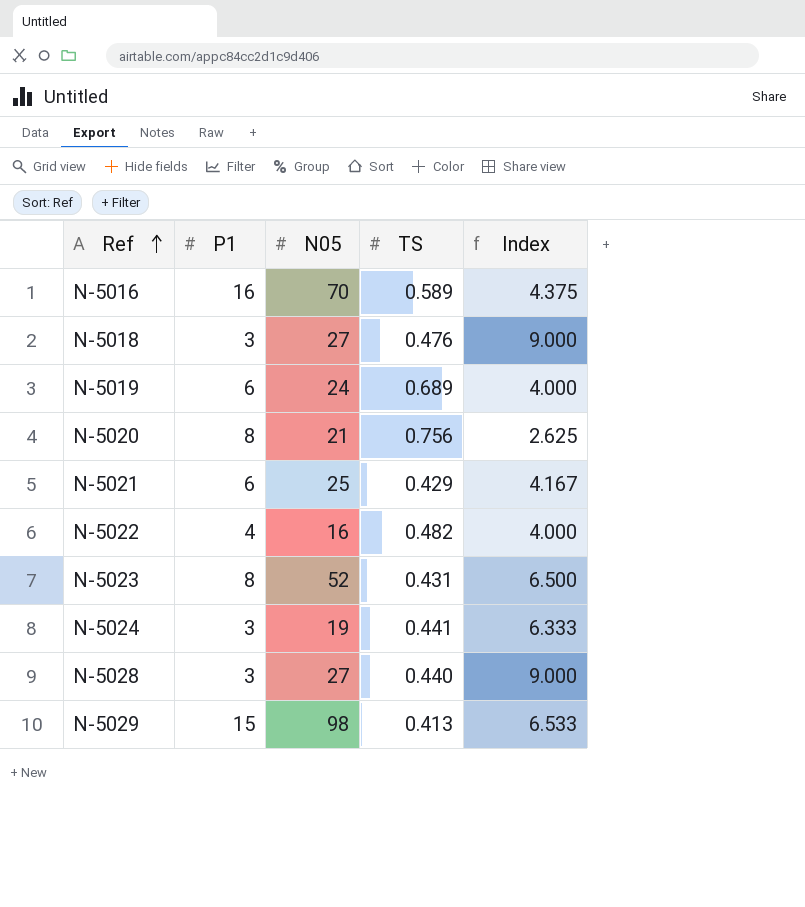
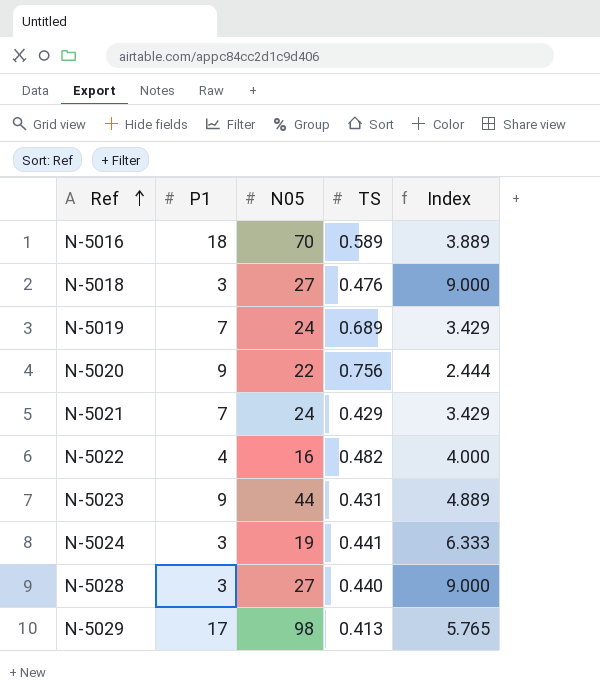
N-5016 | P1: 16 -> 18
N-5016 | Index: 4.375 -> 3.889
N-5019 | P1: 6 -> 7
N-5019 | Index: 4.000 -> 3.429
N-5020 | P1: 8 -> 9
N-5020 | N05: 21 -> 22
N-5020 | Index: 2.625 -> 2.444
N-5021 | P1: 6 -> 7
N-5021 | N05: 25 -> 24
N-5021 | Index: 4.167 -> 3.429
N-5023 | P1: 8 -> 9
N-5023 | N05: 52 -> 44
N-5023 | Index: 6.500 -> 4.889
N-5029 | P1: 15 -> 17
N-5029 | Index: 6.533 -> 5.765

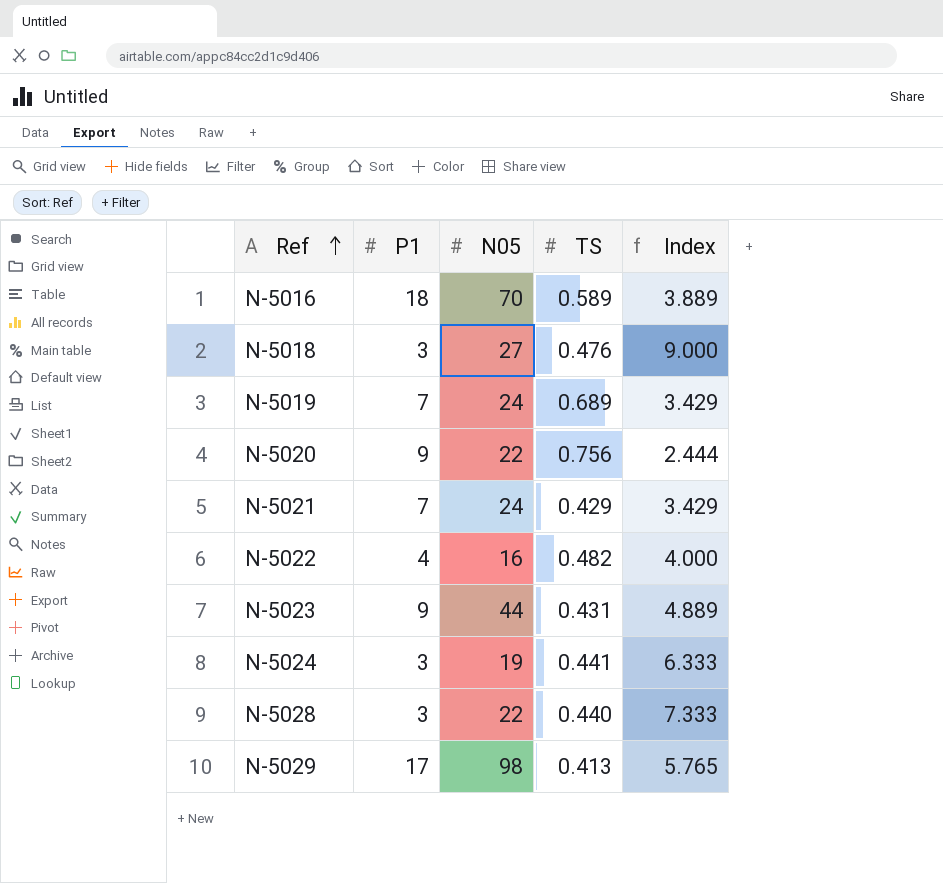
N-5028 | N05: 27 -> 22
N-5028 | Index: 9.000 -> 7.333

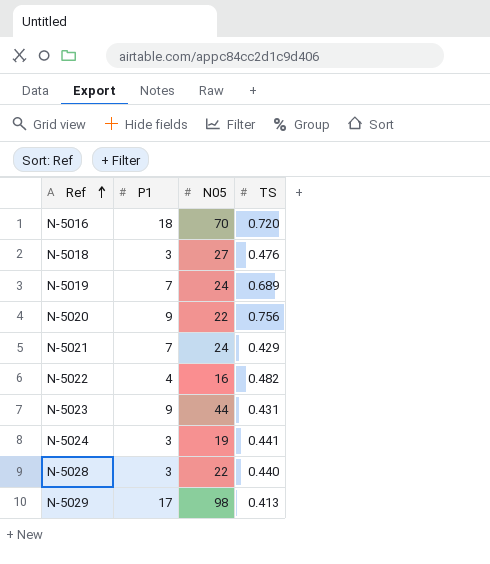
column Index | formula: [N05] / [P1] -> none
N-5016 | TS: 0.589 -> 0.720

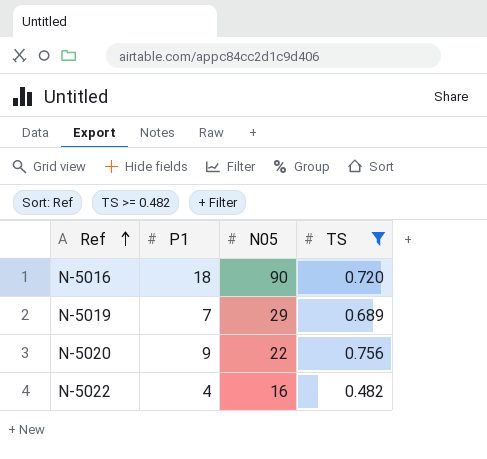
filter: none -> TS >= 0.482
N-5016 | N05: 70 -> 90
N-5019 | N05: 24 -> 29

